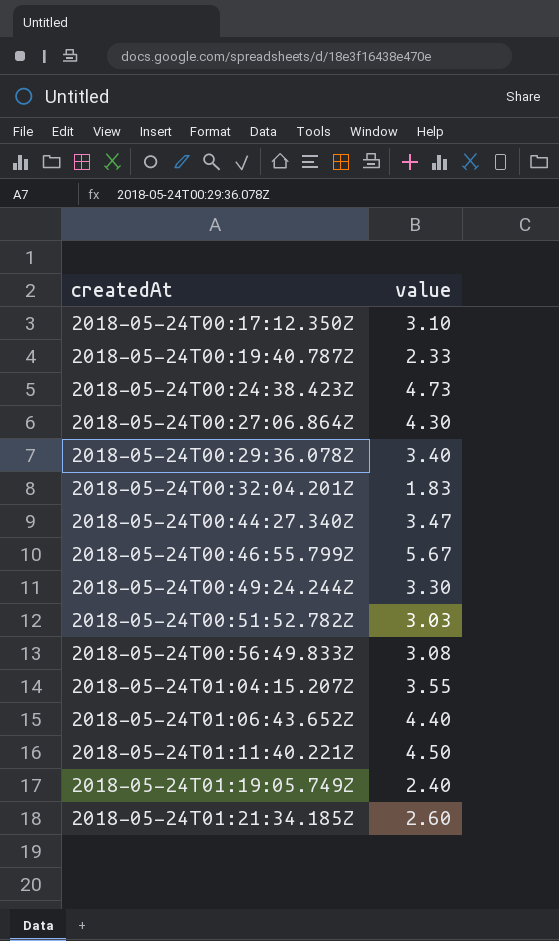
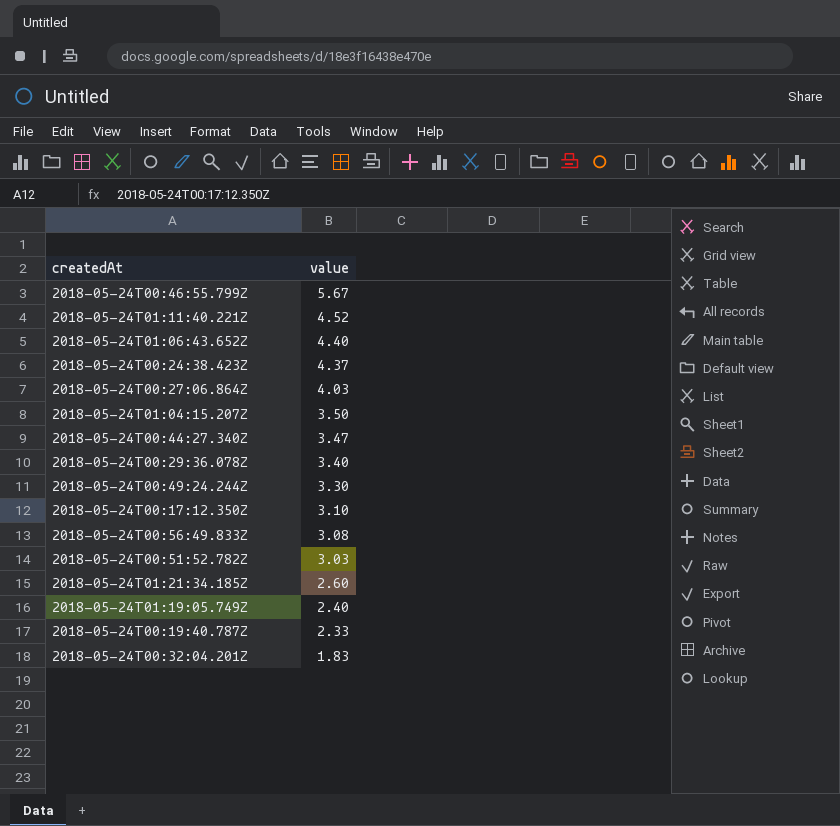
row order: createdAt ascending -> value descending
2018-05-24T01:11:40.221Z | value: 4.50 -> 4.52
2018-05-24T00:24:38.423Z | value: 4.73 -> 4.37
2018-05-24T00:27:06.864Z | value: 4.30 -> 4.03
2018-05-24T01:04:15.207Z | value: 3.55 -> 3.50

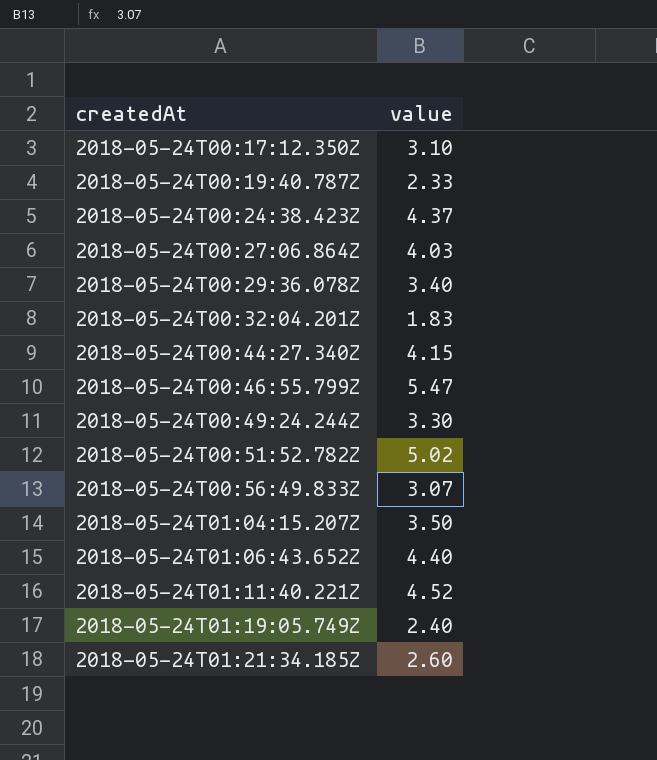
row order: value descending -> createdAt ascending
2018-05-24T00:44:27.340Z | value: 3.47 -> 4.15
2018-05-24T00:46:55.799Z | value: 5.67 -> 5.47
2018-05-24T00:51:52.782Z | value: 3.03 -> 5.02
2018-05-24T00:56:49.833Z | value: 3.08 -> 3.07

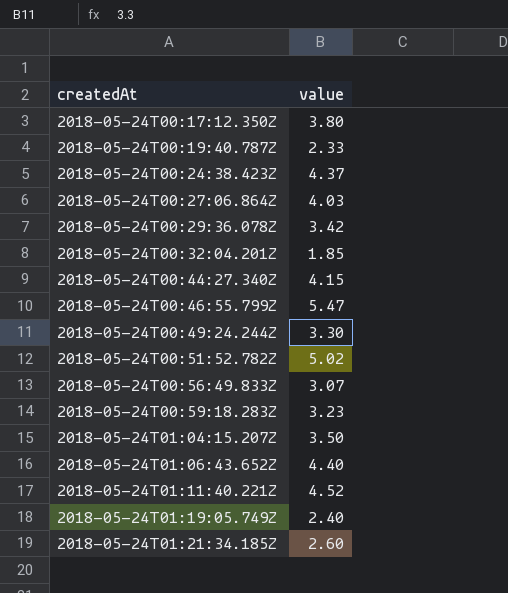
2018-05-24T00:17:12.350Z | value: 3.10 -> 3.80
2018-05-24T00:29:36.078Z | value: 3.40 -> 3.42
2018-05-24T00:32:04.201Z | value: 1.83 -> 1.85
row 2018-05-24T00:59:18.283Z: none -> 3.23

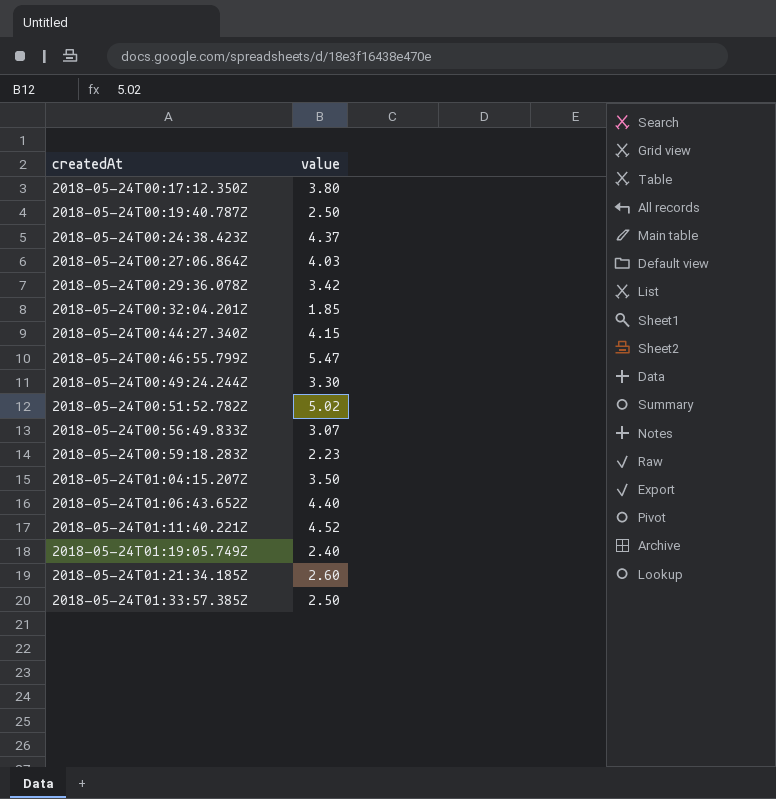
2018-05-24T00:19:40.787Z | value: 2.33 -> 2.50
2018-05-24T00:59:18.283Z | value: 3.23 -> 2.23
row 2018-05-24T01:33:57.385Z: none -> 2.50

